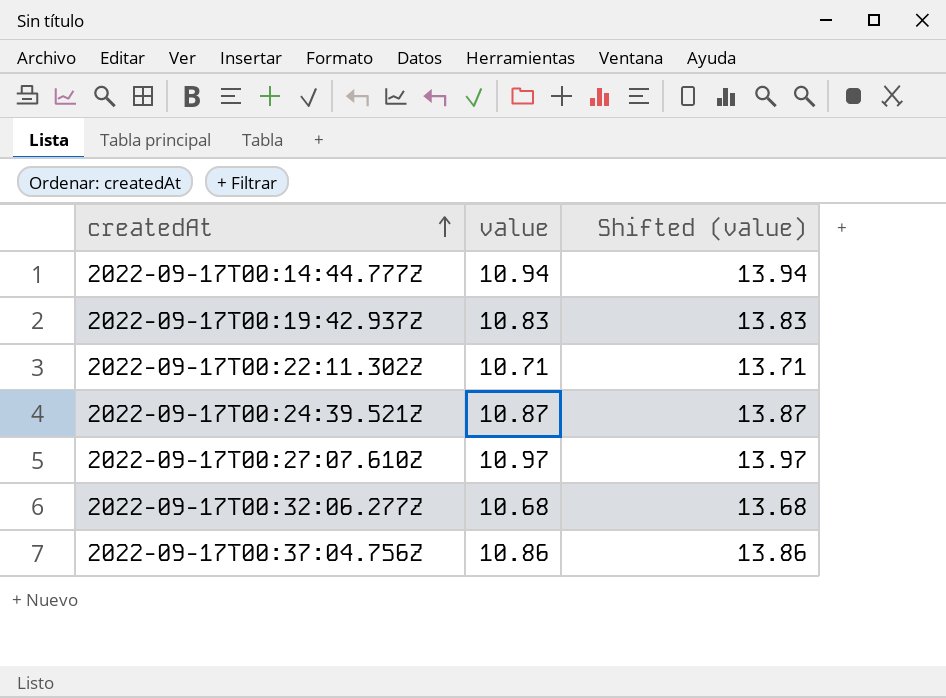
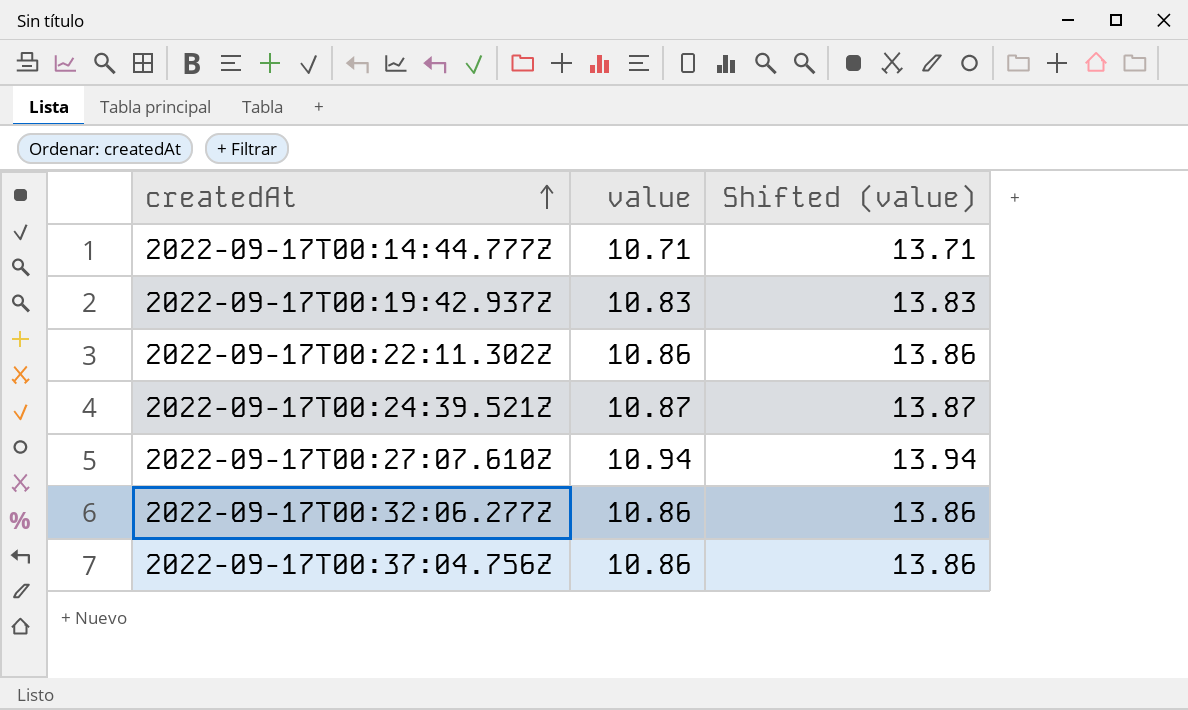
2022-09-17T00:14:44.777Z | value: 10.94 -> 10.71
2022-09-17T00:14:44.777Z | Shifted (value): 13.94 -> 13.71
2022-09-17T00:22:11.302Z | value: 10.71 -> 10.86
2022-09-17T00:22:11.302Z | Shifted (value): 13.71 -> 13.86
2022-09-17T00:27:07.610Z | value: 10.97 -> 10.94
2022-09-17T00:27:07.610Z | Shifted (value): 13.97 -> 13.94
2022-09-17T00:32:06.277Z | value: 10.68 -> 10.86
2022-09-17T00:32:06.277Z | Shifted (value): 13.68 -> 13.86

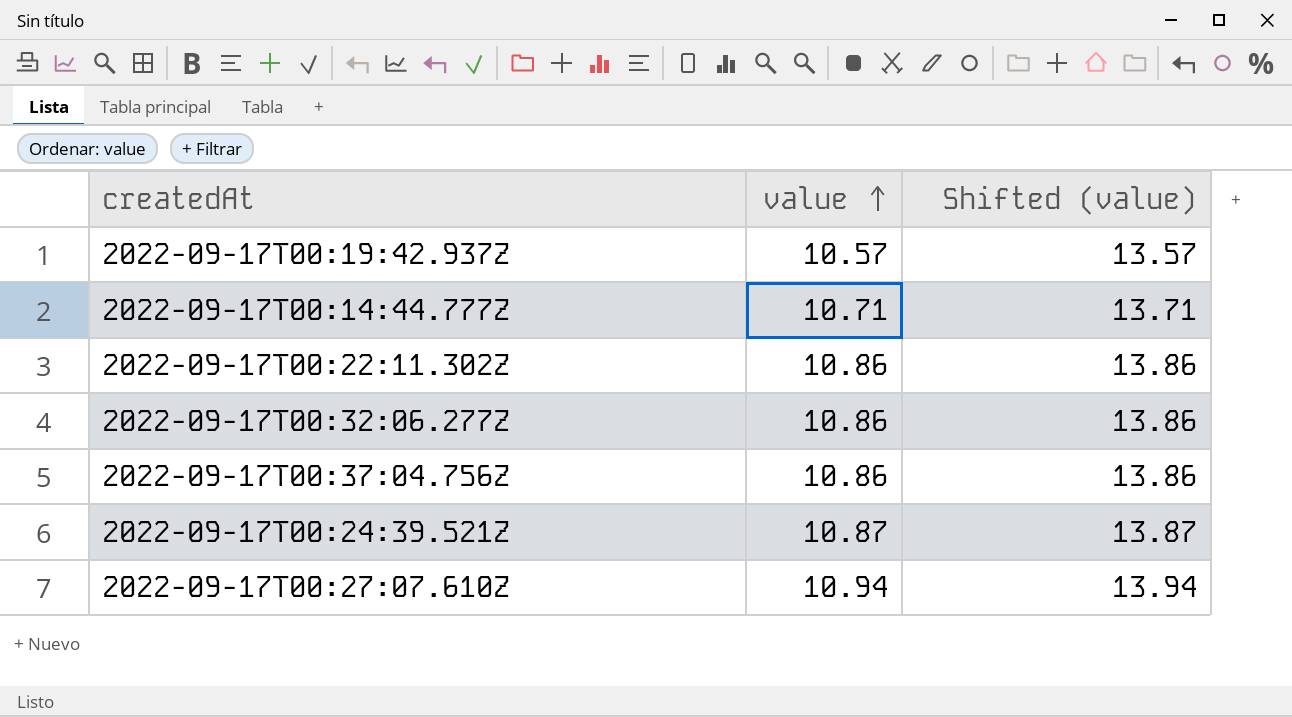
row order: createdAt ascending -> value ascending
2022-09-17T00:19:42.937Z | value: 10.83 -> 10.57
2022-09-17T00:19:42.937Z | Shifted (value): 13.83 -> 13.57

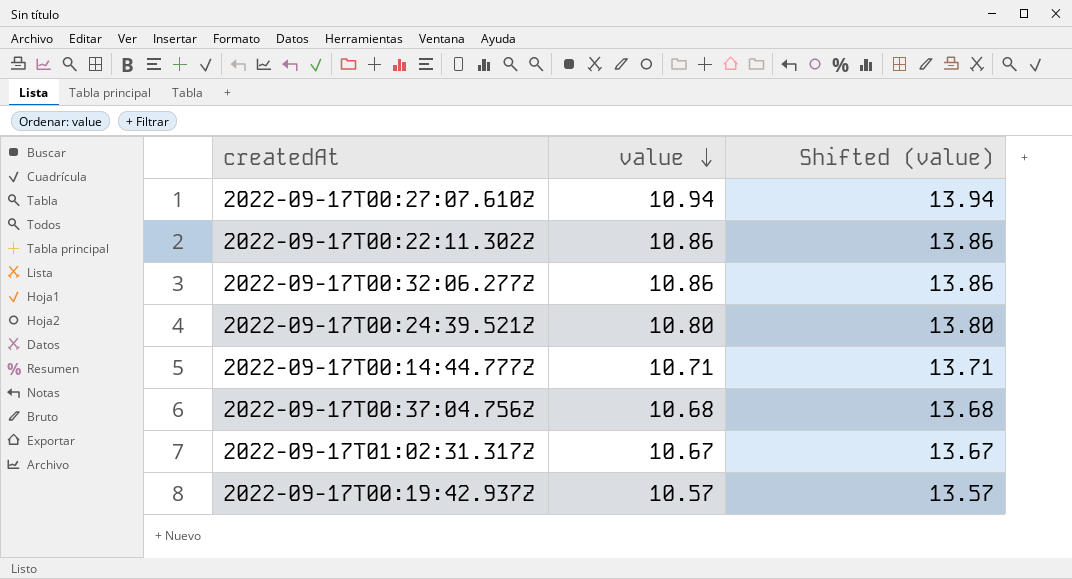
row order: value ascending -> value descending
2022-09-17T00:24:39.521Z | value: 10.87 -> 10.80
2022-09-17T00:24:39.521Z | Shifted (value): 13.87 -> 13.80
2022-09-17T00:37:04.756Z | value: 10.86 -> 10.68
2022-09-17T00:37:04.756Z | Shifted (value): 13.86 -> 13.68
row 2022-09-17T01:02:31.317Z: none -> 10.67 | 13.67

